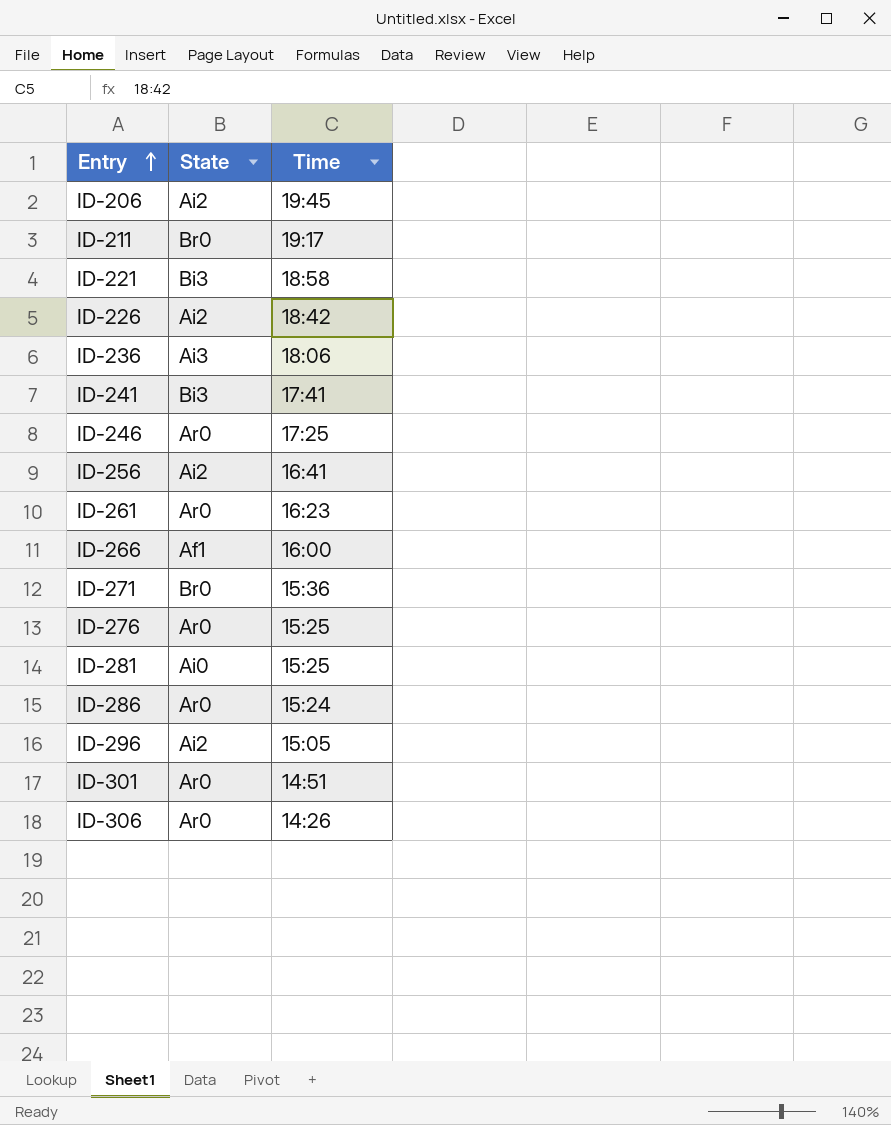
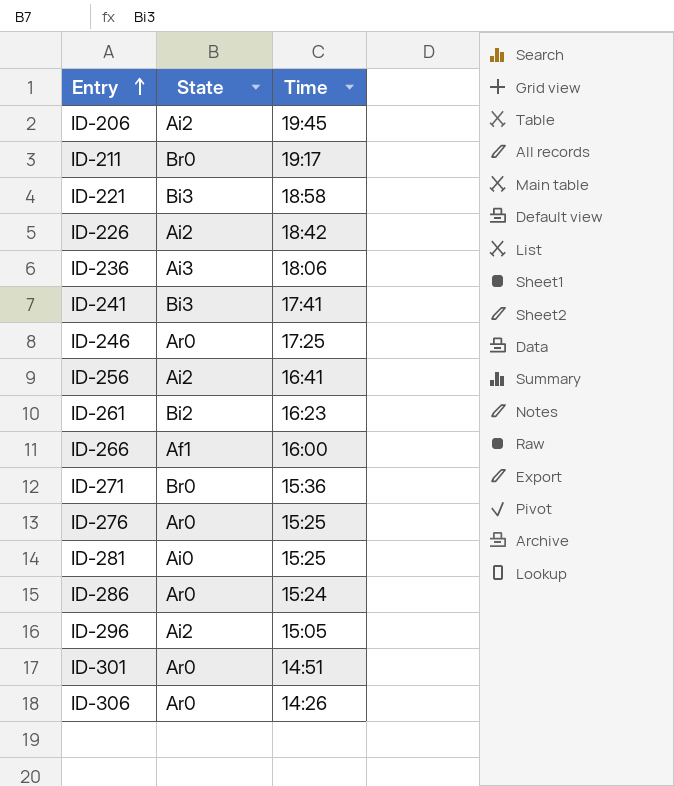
ID-261 | State: Ar0 -> Bi2

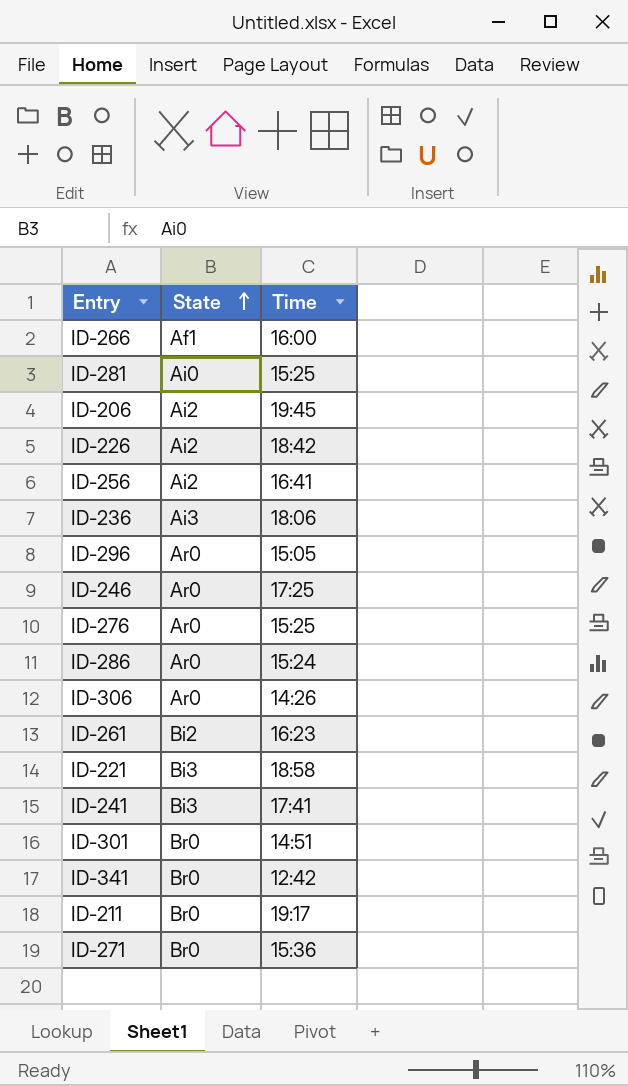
row order: Entry ascending -> State ascending
ID-296 | State: Ai2 -> Ar0
ID-301 | State: Ar0 -> Br0
row ID-341: none -> Br0 | 12:42

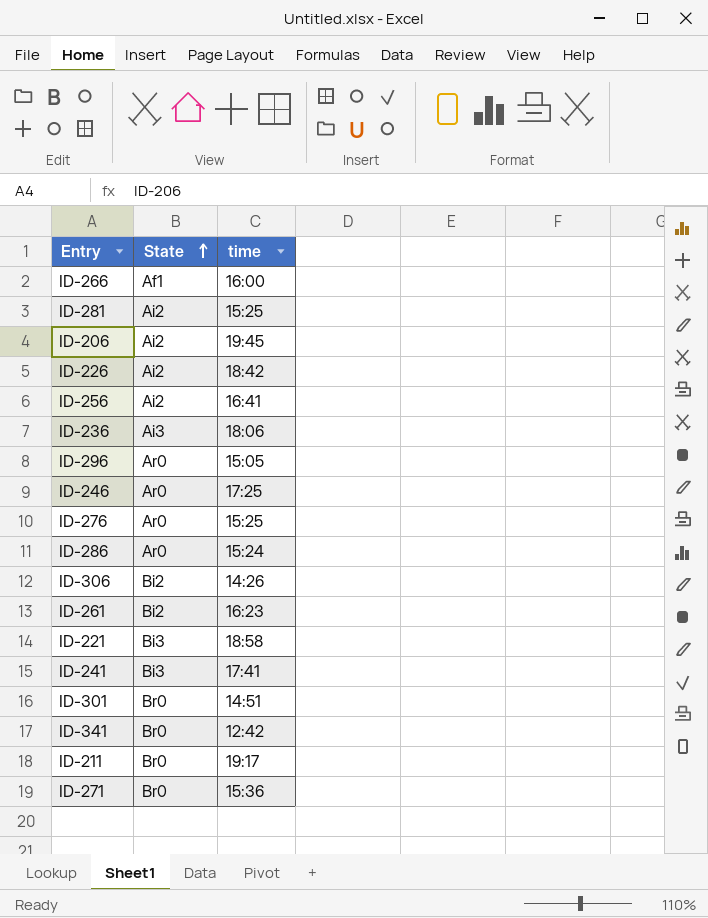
column name: Time -> time
ID-281 | State: Ai0 -> Ai2
ID-306 | State: Ar0 -> Bi2

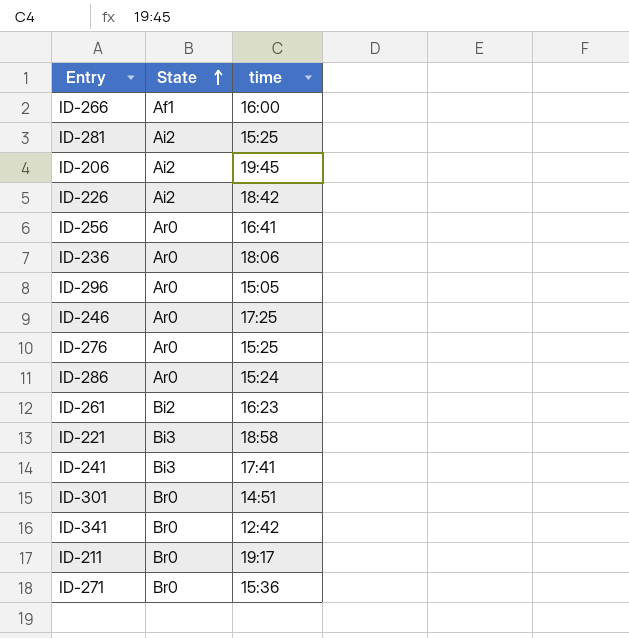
row ID-306: Bi2 | 14:26 -> none
ID-256 | State: Ai2 -> Ar0
ID-236 | State: Ai3 -> Ar0

